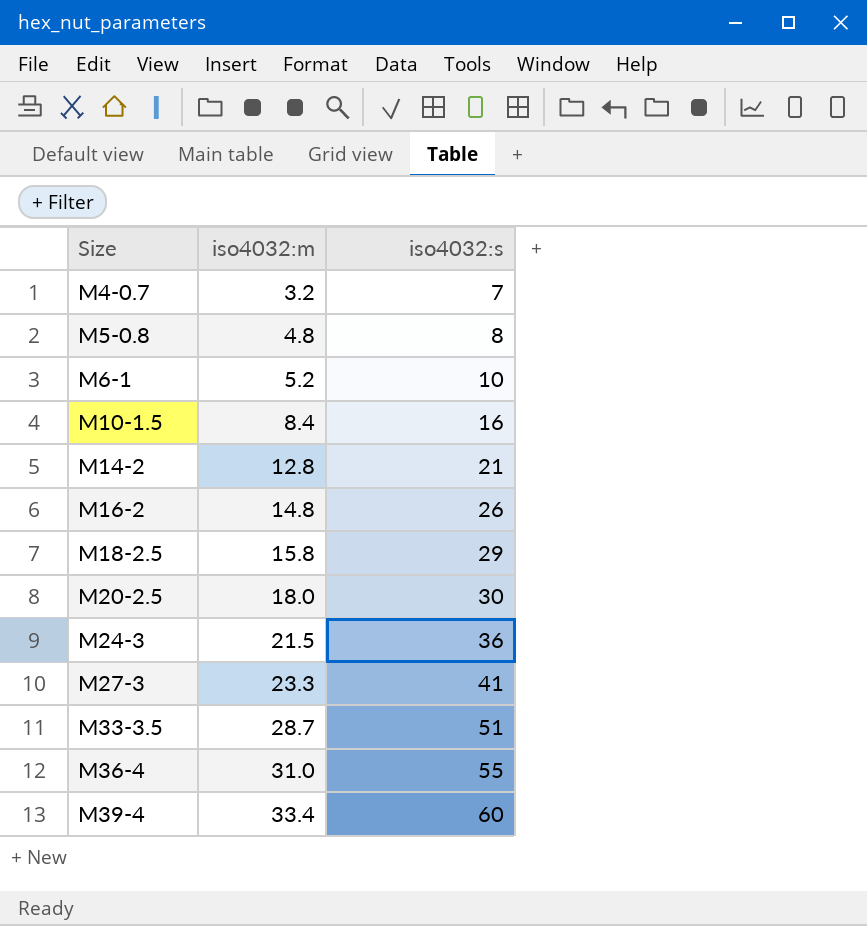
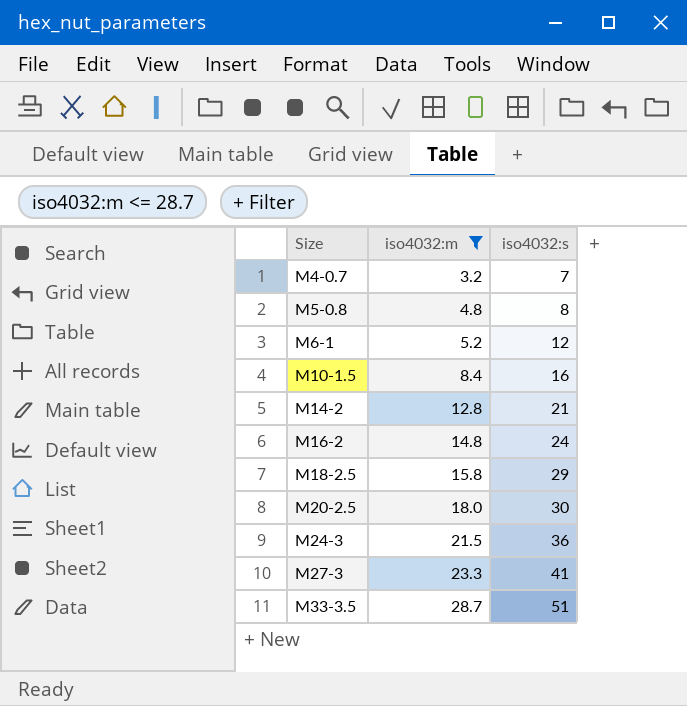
filter: none -> iso4032:m <= 28.7
M6-1 | iso4032:s: 10 -> 12
M16-2 | iso4032:s: 26 -> 24

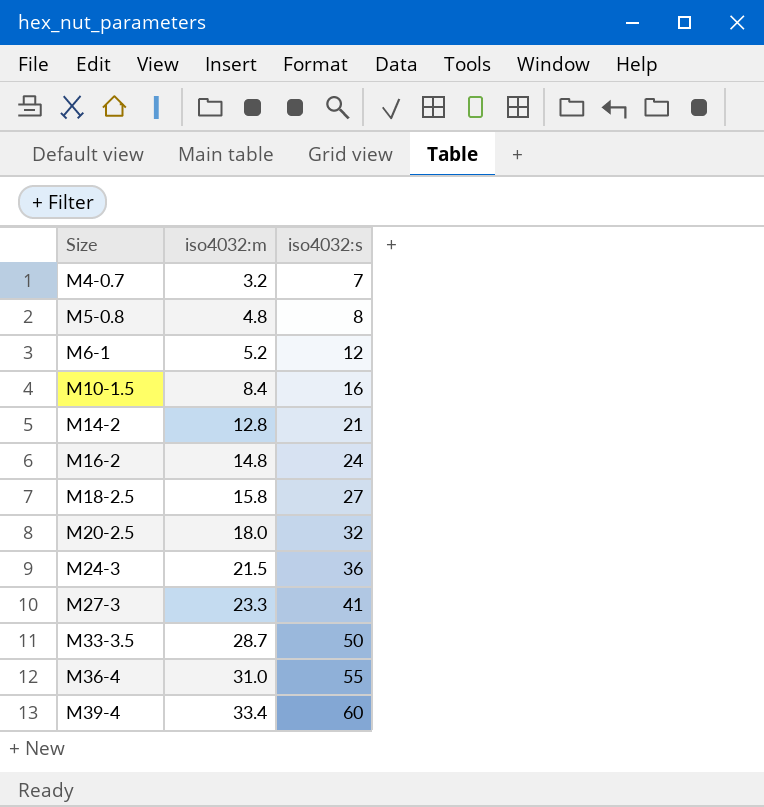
filter: iso4032:m <= 28.7 -> none
M18-2.5 | iso4032:s: 29 -> 27
M20-2.5 | iso4032:s: 30 -> 32
M33-3.5 | iso4032:s: 51 -> 50

